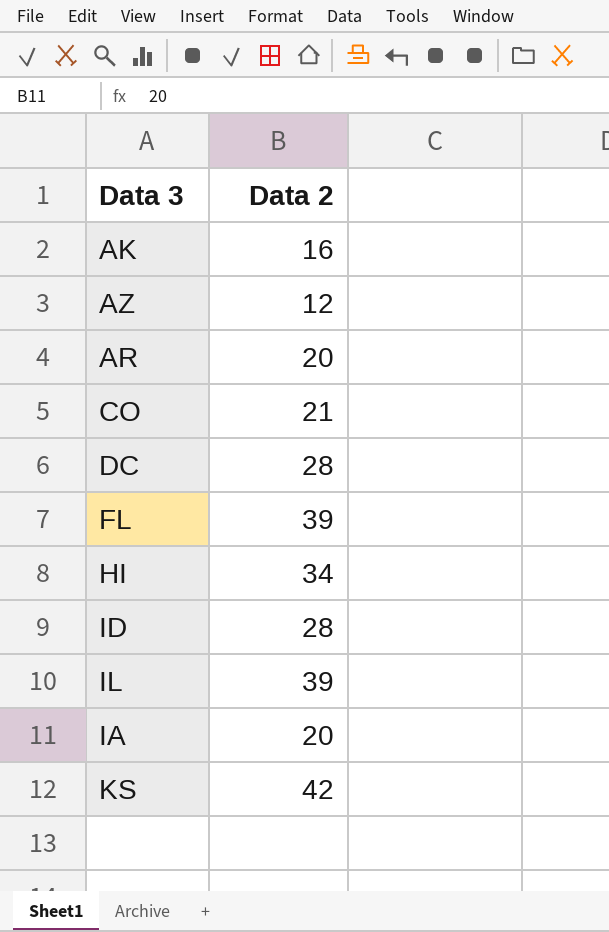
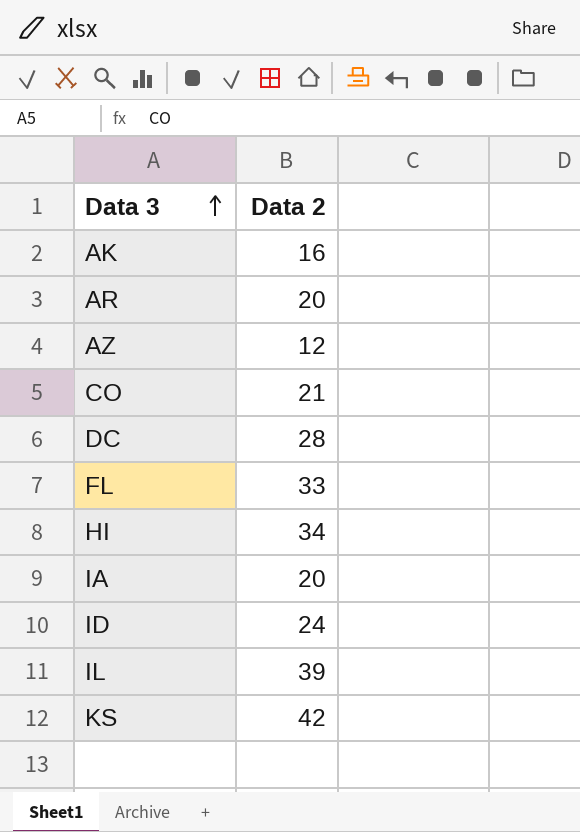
row order: none -> Data 3 ascending
FL | Data 2: 39 -> 33
ID | Data 2: 28 -> 24

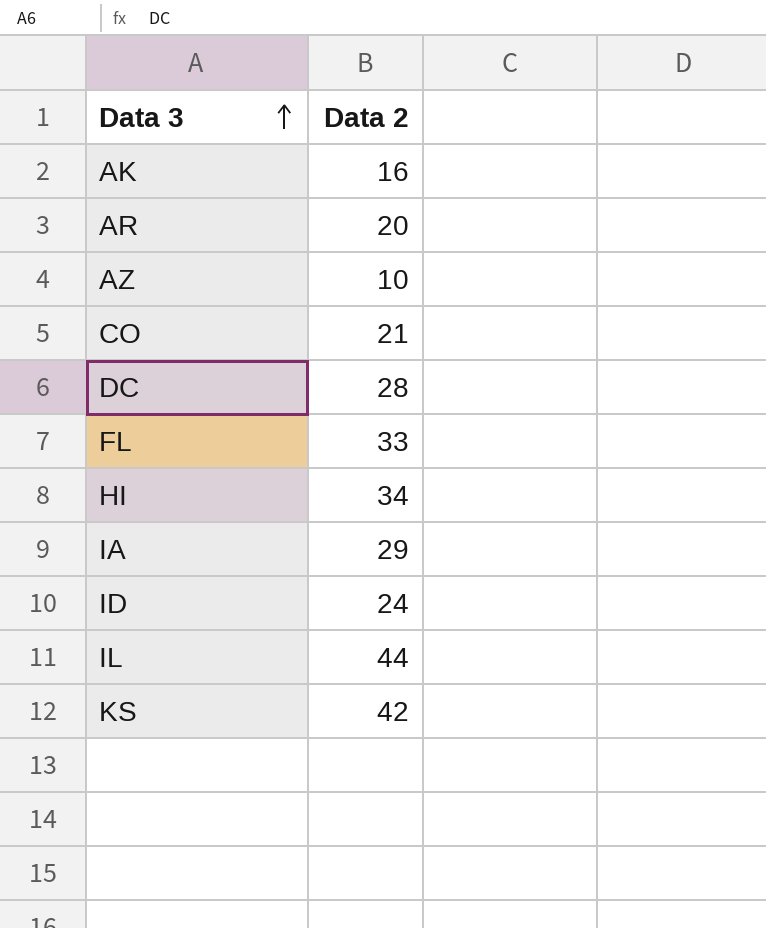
AZ | Data 2: 12 -> 10
IA | Data 2: 20 -> 29
IL | Data 2: 39 -> 44

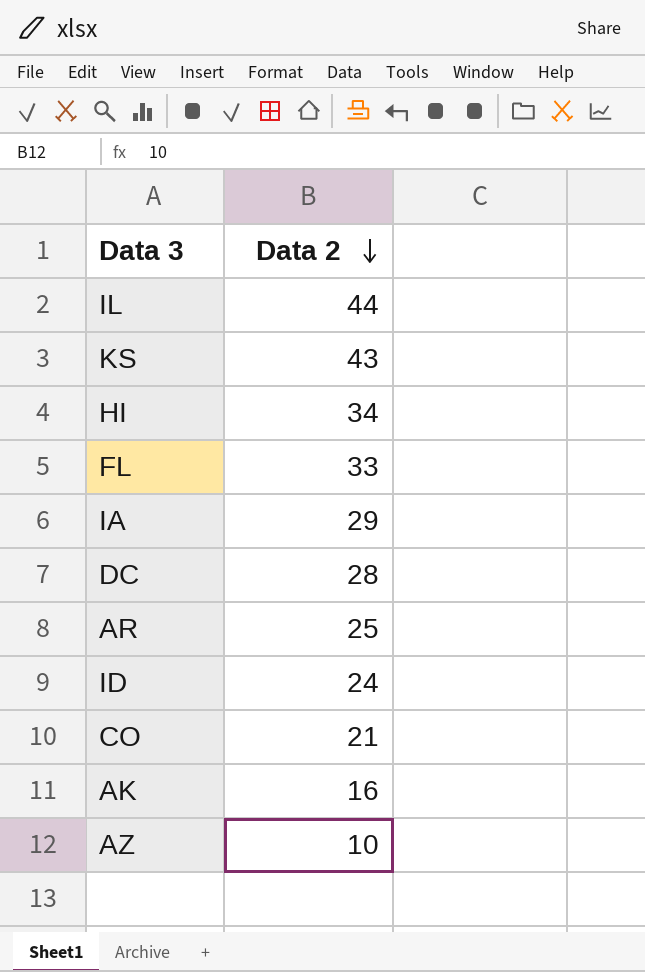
row order: Data 3 ascending -> Data 2 descending
KS | Data 2: 42 -> 43
AR | Data 2: 20 -> 25

